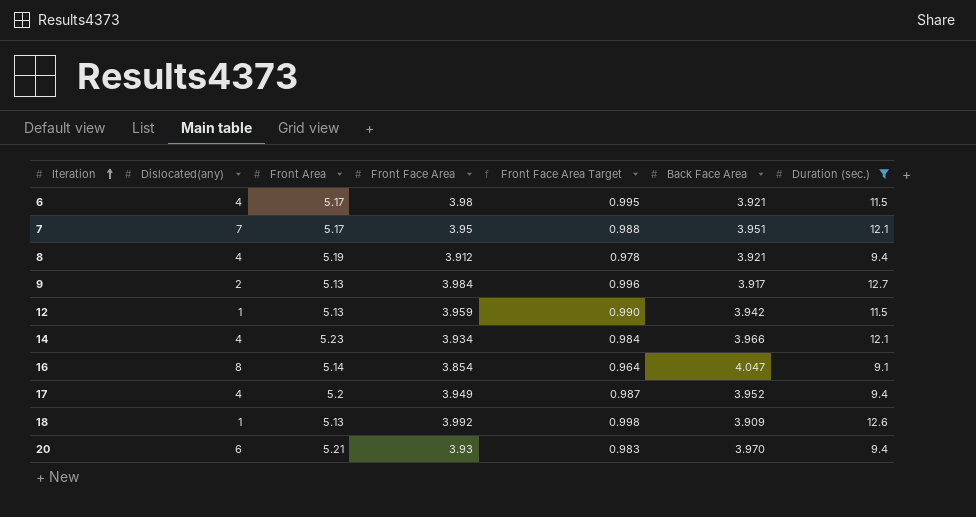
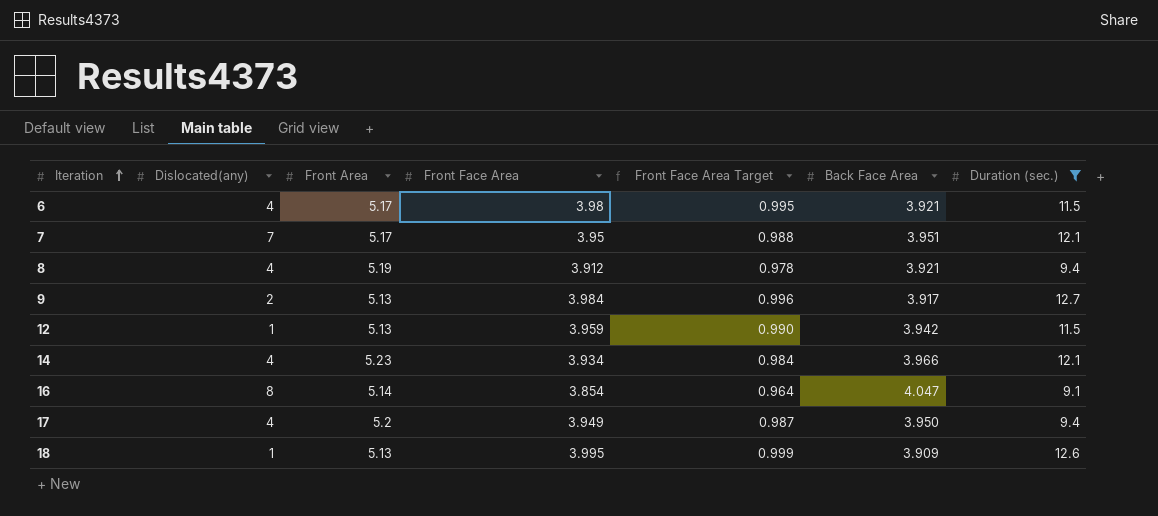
row 20: 6 | 5.21 | 3.93 | 0.983 | 3.970 | 9.4 -> none
17 | Back Face Area: 3.952 -> 3.950
18 | Front Face Area: 3.992 -> 3.995
18 | Front Face Area Target: 0.998 -> 0.999

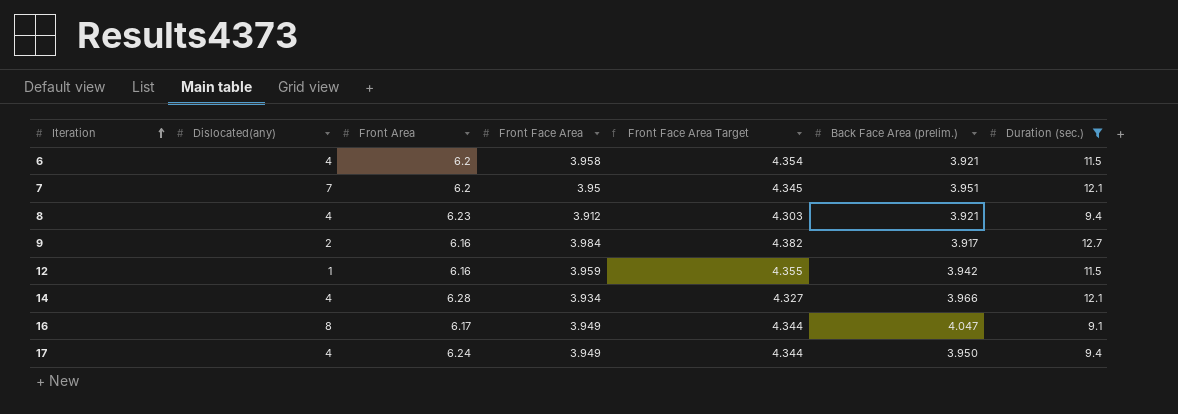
column Front Face Area Target | formula: [Front Face Area] * 0.25 -> [Front Face Area] * 1.1
column name: Back Face Area -> Back Face Area (prelim.)
row 18: 1 | 5.13 | 3.995 | 0.999 | 3.909 | 12.6 -> none
6 | Front Area: 5.17 -> 6.2
6 | Front Face Area: 3.98 -> 3.958
7 | Front Area: 5.17 -> 6.2
8 | Front Area: 5.19 -> 6.23
9 | Front Area: 5.13 -> 6.16
12 | Front Area: 5.13 -> 6.16
14 | Front Area: 5.23 -> 6.28
16 | Front Area: 5.14 -> 6.17
16 | Front Face Area: 3.854 -> 3.949
17 | Front Area: 5.2 -> 6.24

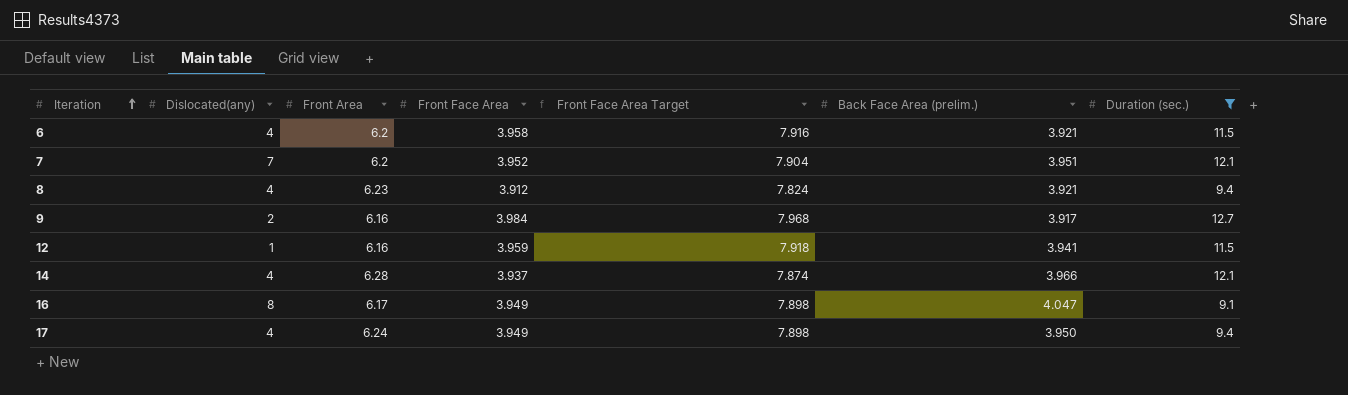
column Front Face Area Target | formula: [Front Face Area] * 1.1 -> [Front Face Area] * 2
7 | Front Face Area: 3.95 -> 3.952
12 | Back Face Area (prelim.): 3.942 -> 3.941
14 | Front Face Area: 3.934 -> 3.937

